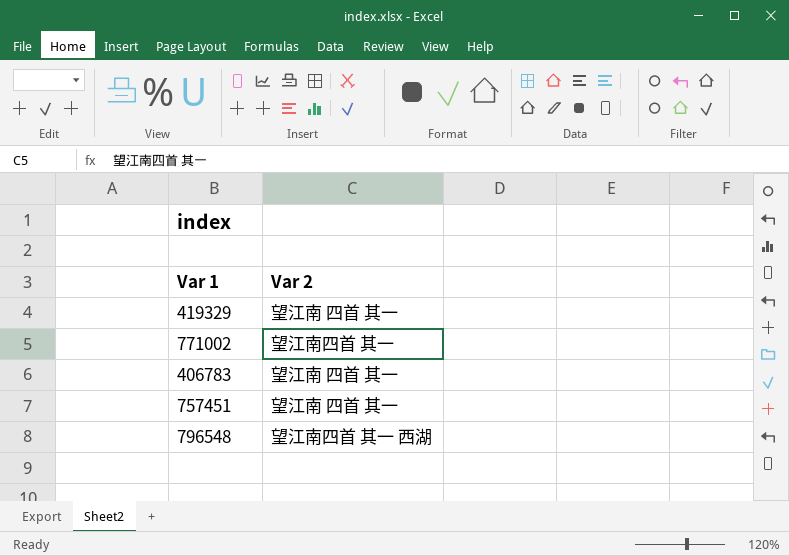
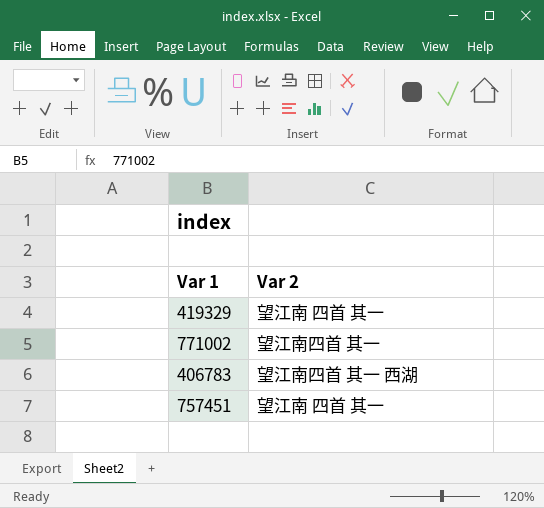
row 796548: 望江南四首 其一 西湖 -> none
406783 | Var 2: 望江南 四首 其一 -> 望江南四首 其一 西湖

